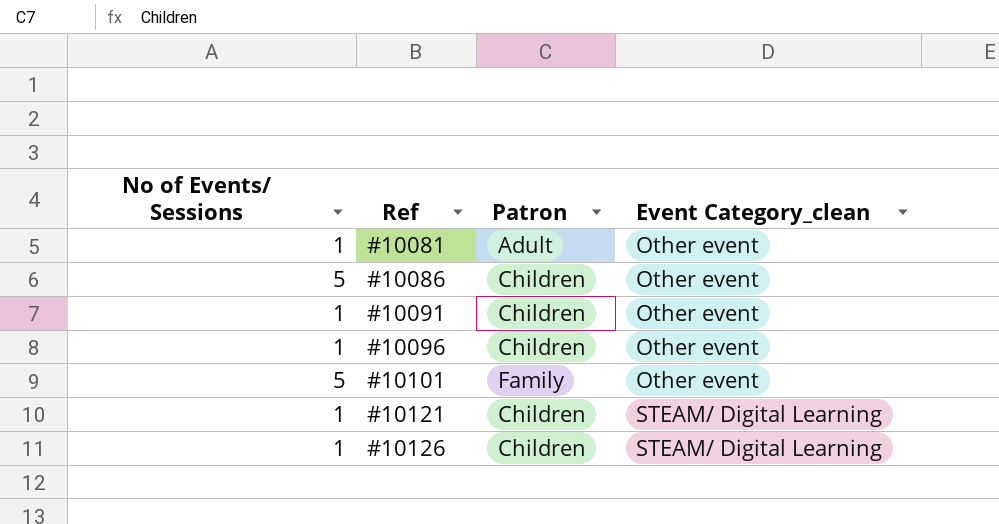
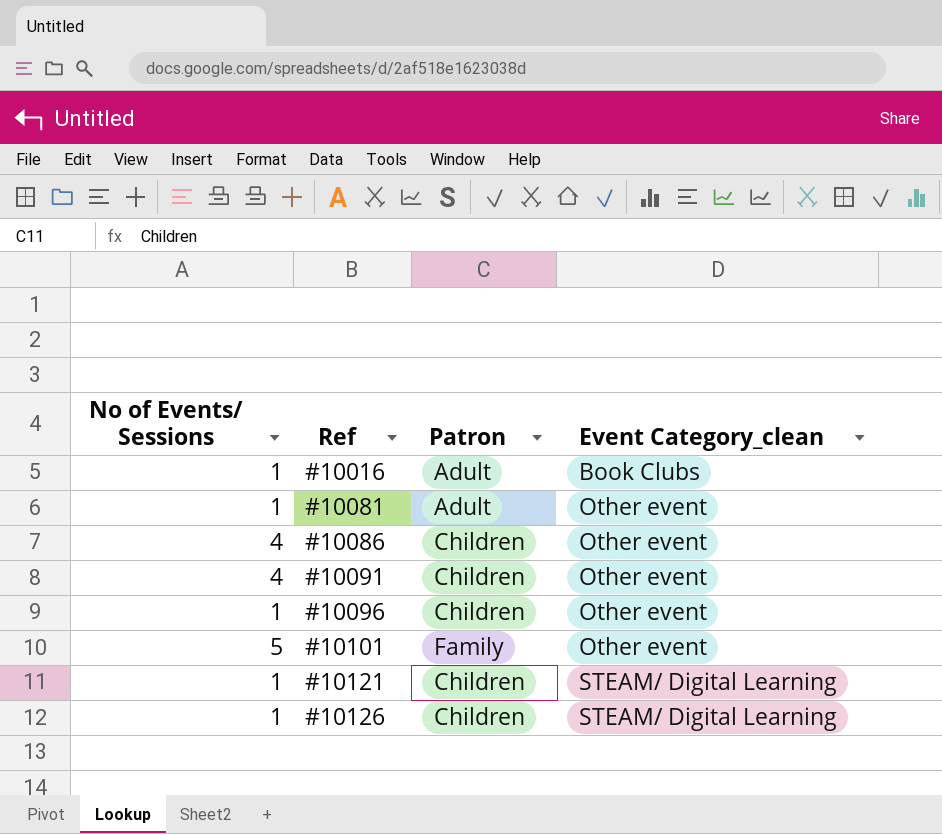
row #10016: none -> 1 | Adult | Book Clubs
#10086 | No of Events/ Sessions: 5 -> 4
#10091 | No of Events/ Sessions: 1 -> 4

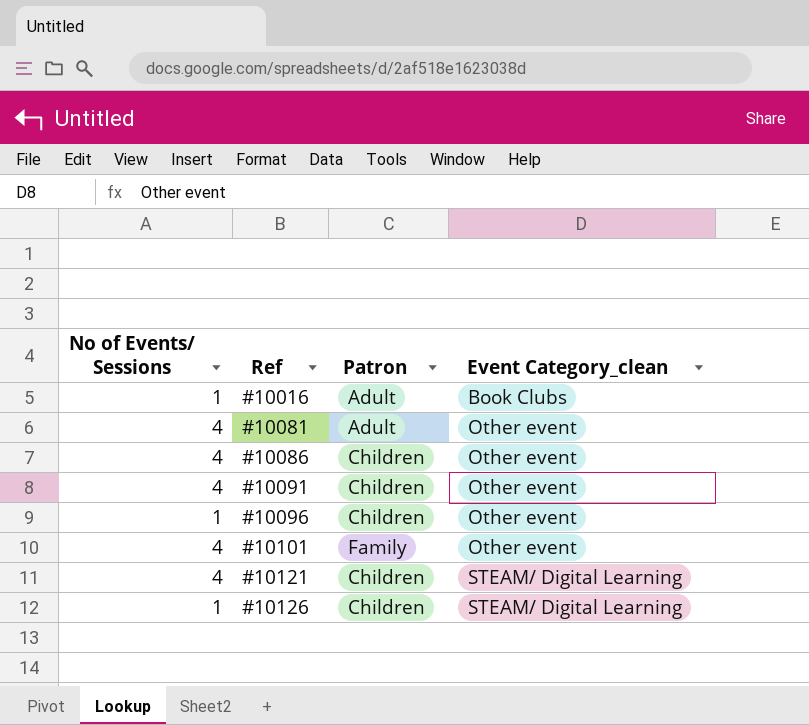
#10081 | No of Events/ Sessions: 1 -> 4
#10101 | No of Events/ Sessions: 5 -> 4
#10121 | No of Events/ Sessions: 1 -> 4

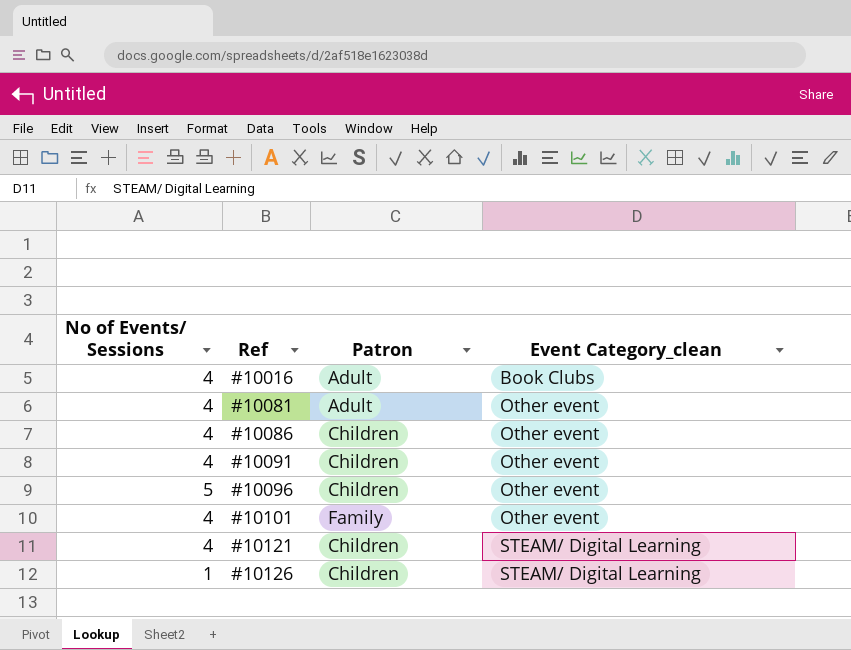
#10016 | No of Events/ Sessions: 1 -> 4
#10096 | No of Events/ Sessions: 1 -> 5

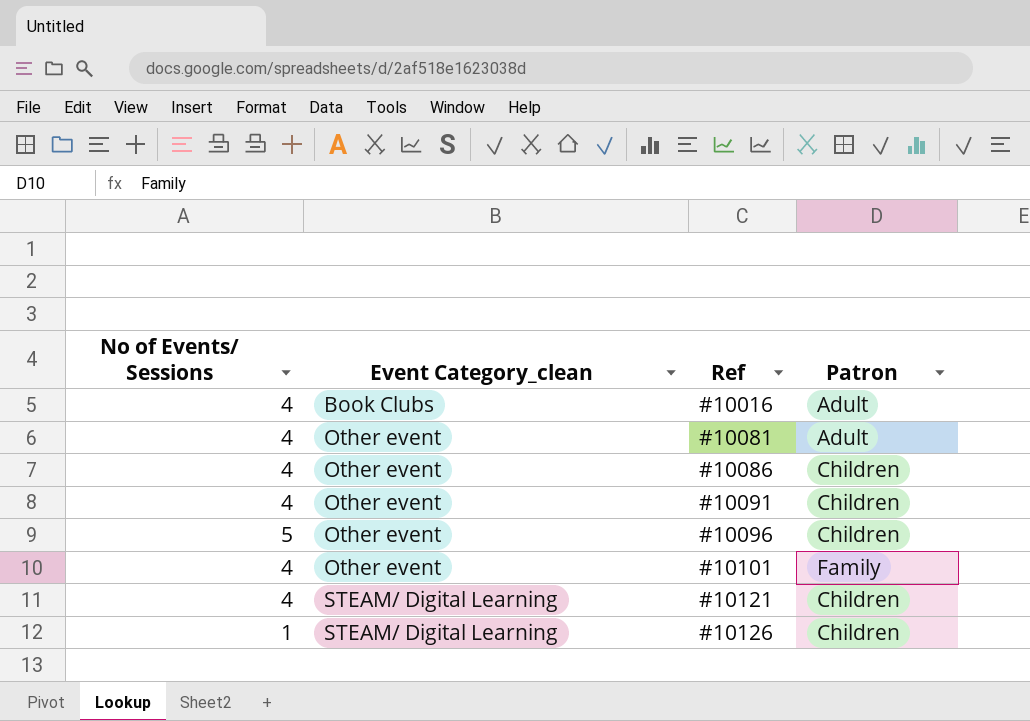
column Event Category_clean | position: 4 -> 2

